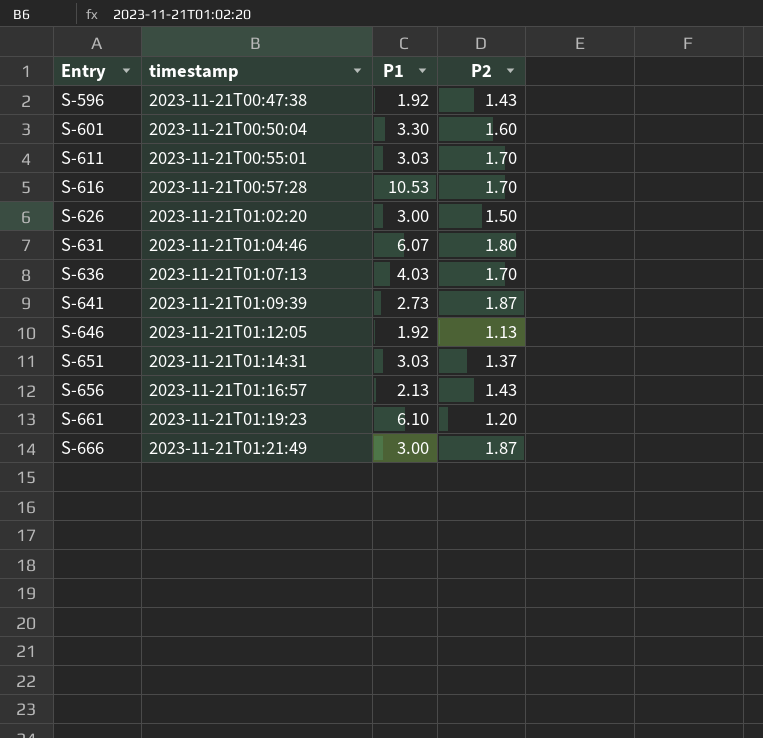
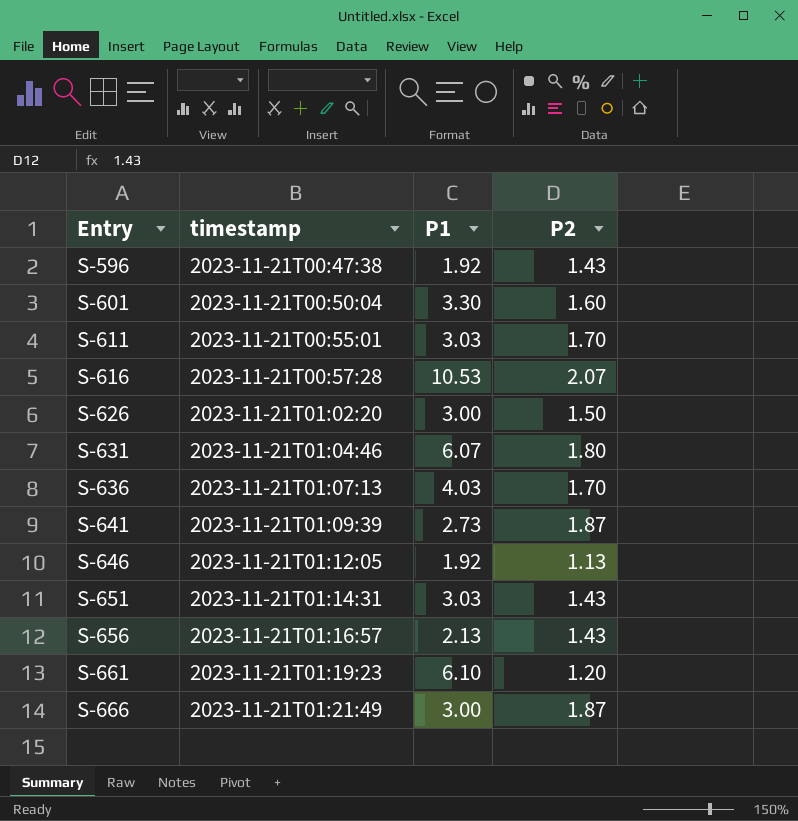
S-616 | P2: 1.70 -> 2.07
S-651 | P2: 1.37 -> 1.43

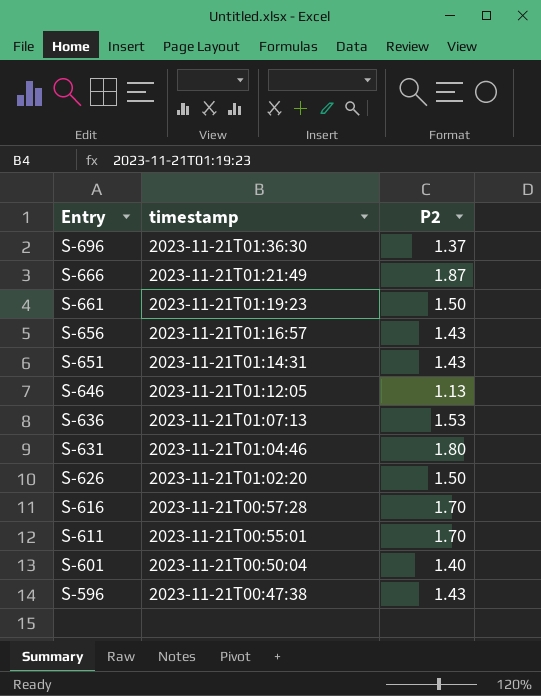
row order: Entry ascending -> Entry descending
column P1 | position: 3 -> none
row S-641: 2023-11-21T01:09:39 | 2.73 | 1.87 -> none
row S-696: none -> 2023-11-21T01:36:30 | 1.37
S-661 | P2: 1.20 -> 1.50
S-636 | P2: 1.70 -> 1.53
S-616 | P2: 2.07 -> 1.70
S-601 | P2: 1.60 -> 1.40

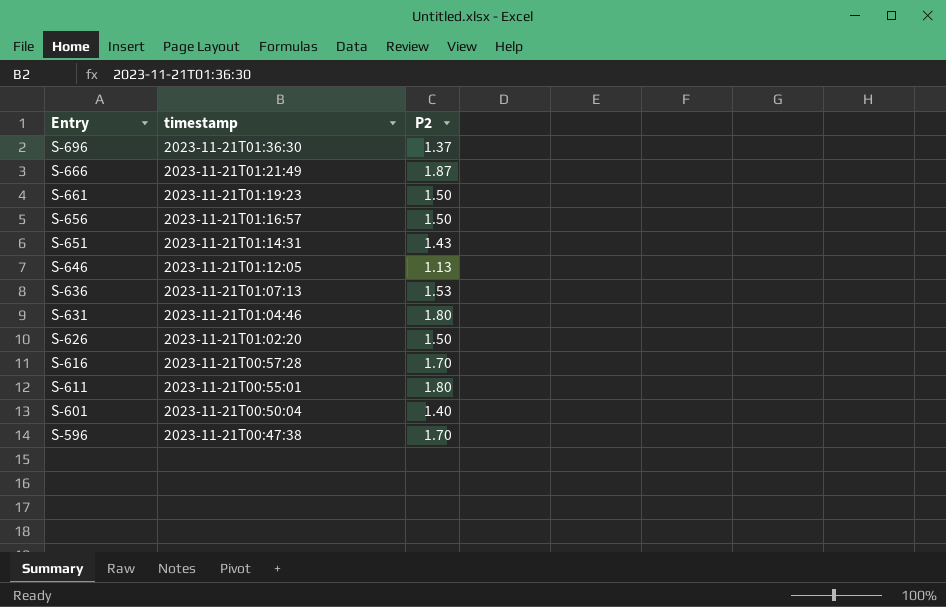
S-656 | P2: 1.43 -> 1.50
S-611 | P2: 1.70 -> 1.80
S-596 | P2: 1.43 -> 1.70

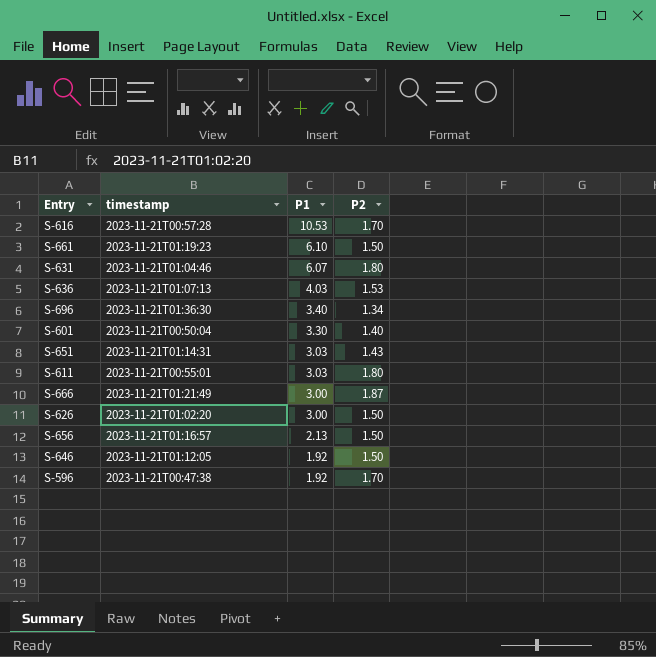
row order: Entry descending -> P1 descending
column P1 | position: none -> 3
S-696 | P2: 1.37 -> 1.34
S-646 | P2: 1.13 -> 1.50

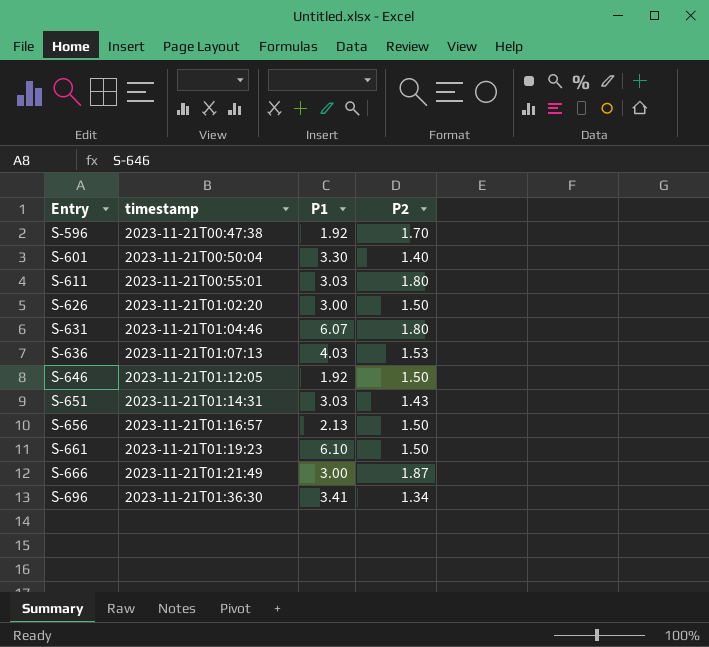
row order: P1 descending -> Entry ascending
row S-616: 2023-11-21T00:57:28 | 10.53 | 1.70 -> none
S-696 | P1: 3.40 -> 3.41

